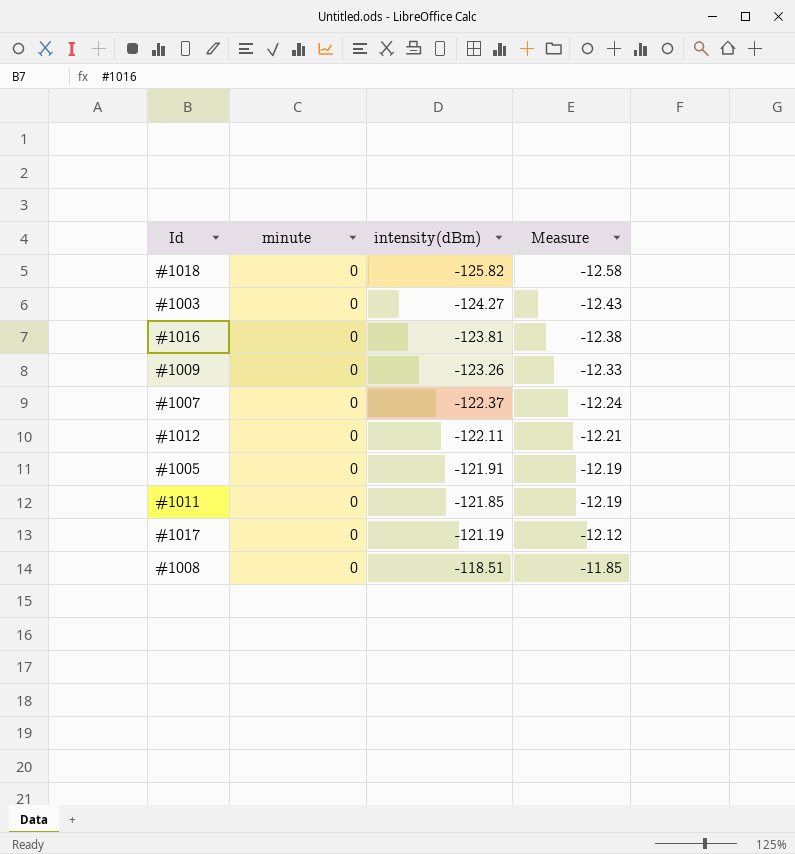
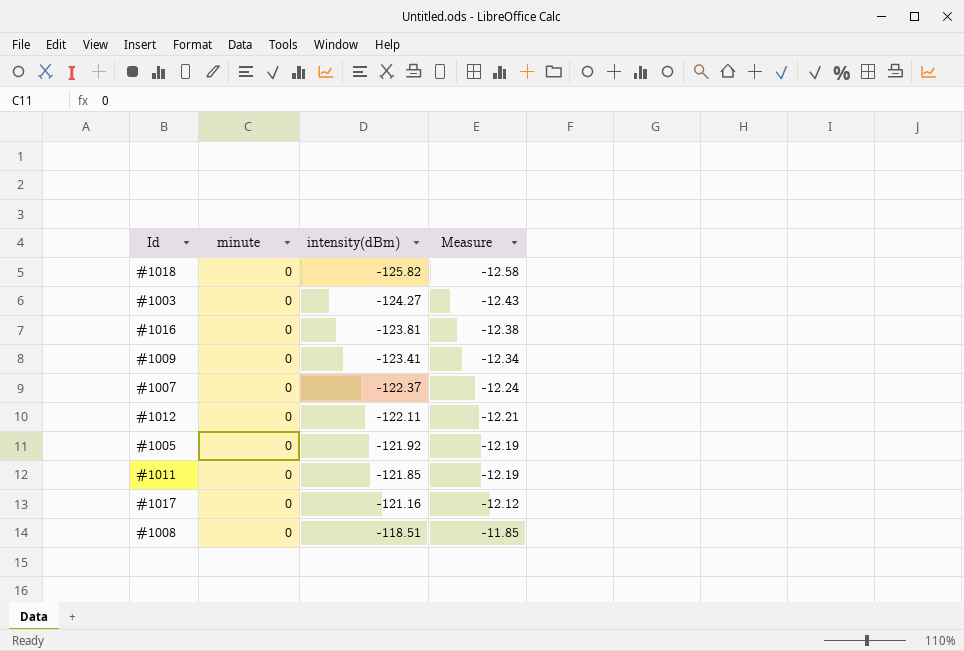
#1009 | intensity(dBm): -123.26 -> -123.41
#1009 | Measure: -12.33 -> -12.34
#1005 | intensity(dBm): -121.91 -> -121.92
#1017 | intensity(dBm): -121.19 -> -121.16

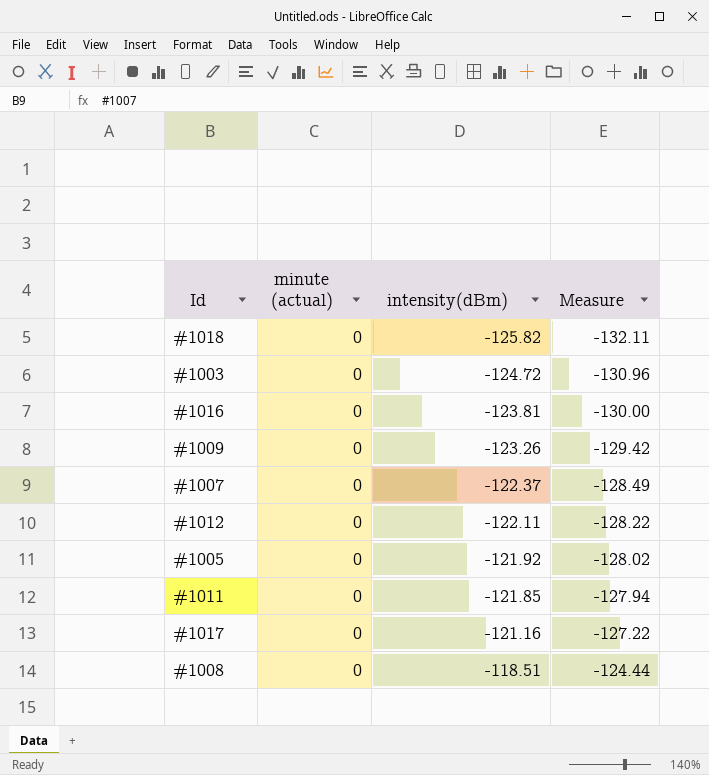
column name: minute -> minute (actual)
column Measure | formula: [intensity(dBm)] * 0.1 -> [intensity(dBm)] * 1.05
#1003 | intensity(dBm): -124.27 -> -124.72
#1009 | intensity(dBm): -123.41 -> -123.26

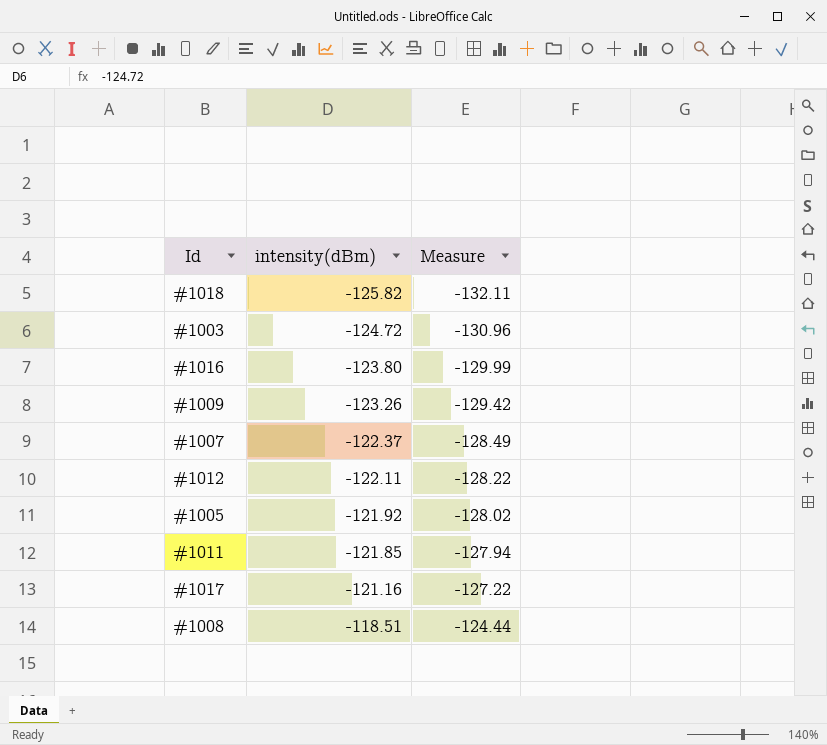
column minute (actual) | position: 2 -> none
#1016 | intensity(dBm): -123.81 -> -123.80
#1016 | Measure: -130.00 -> -129.99

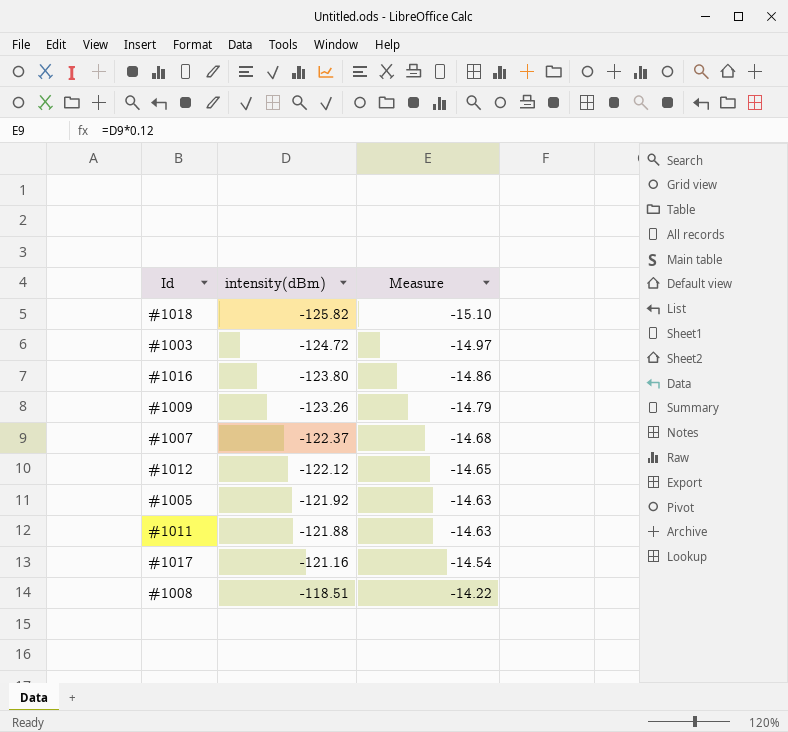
column Measure | formula: [intensity(dBm)] * 1.05 -> [intensity(dBm)] * 0.12
#1012 | intensity(dBm): -122.11 -> -122.12
#1011 | intensity(dBm): -121.85 -> -121.88

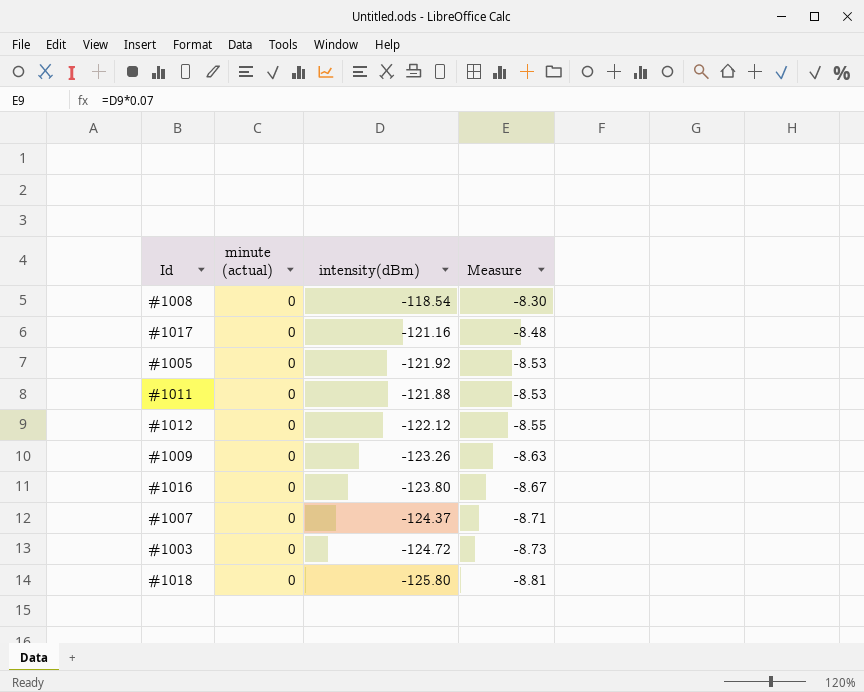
row order: intensity(dBm) ascending -> Measure descending
column minute (actual) | position: none -> 2
column Measure | formula: [intensity(dBm)] * 0.12 -> [intensity(dBm)] * 0.07
#1008 | intensity(dBm): -118.51 -> -118.54
#1007 | intensity(dBm): -122.37 -> -124.37
#1018 | intensity(dBm): -125.82 -> -125.80

